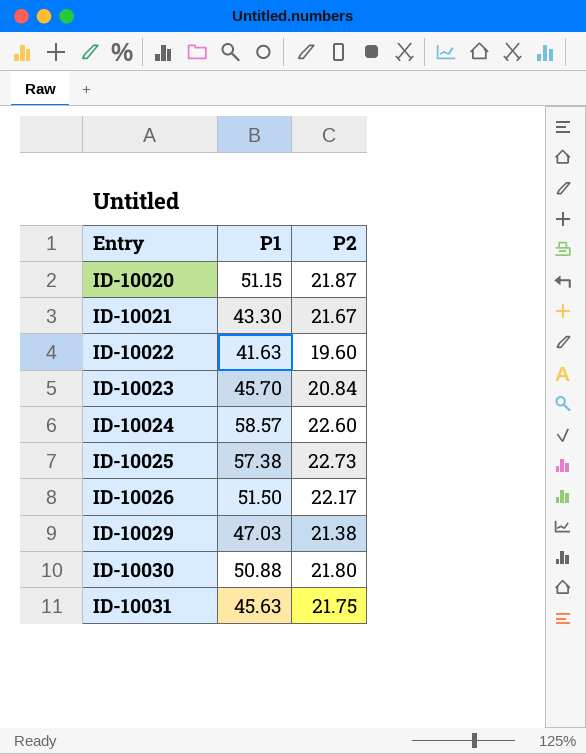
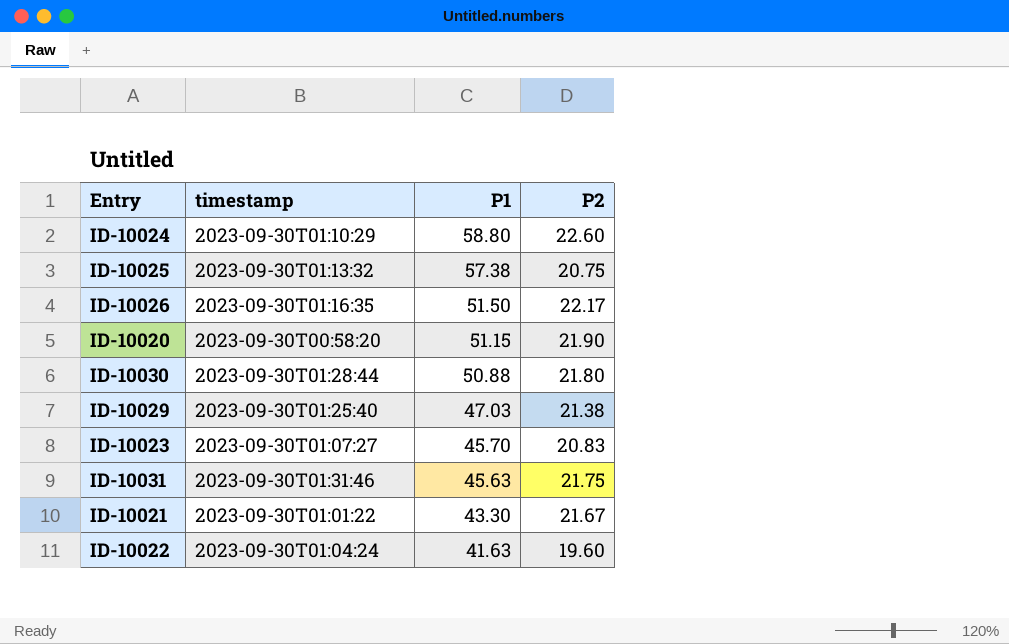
row order: Entry ascending -> P1 descending
column timestamp | position: none -> 2
ID-10024 | P1: 58.57 -> 58.80
ID-10025 | P2: 22.73 -> 20.75
ID-10020 | P2: 21.87 -> 21.90
ID-10023 | P2: 20.84 -> 20.83

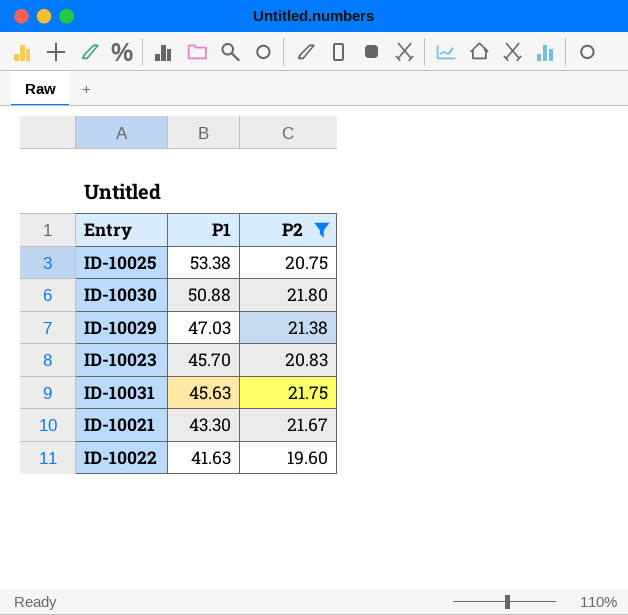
filter: none -> P2 <= 21.80
column timestamp | position: 2 -> none
ID-10025 | P1: 57.38 -> 53.38

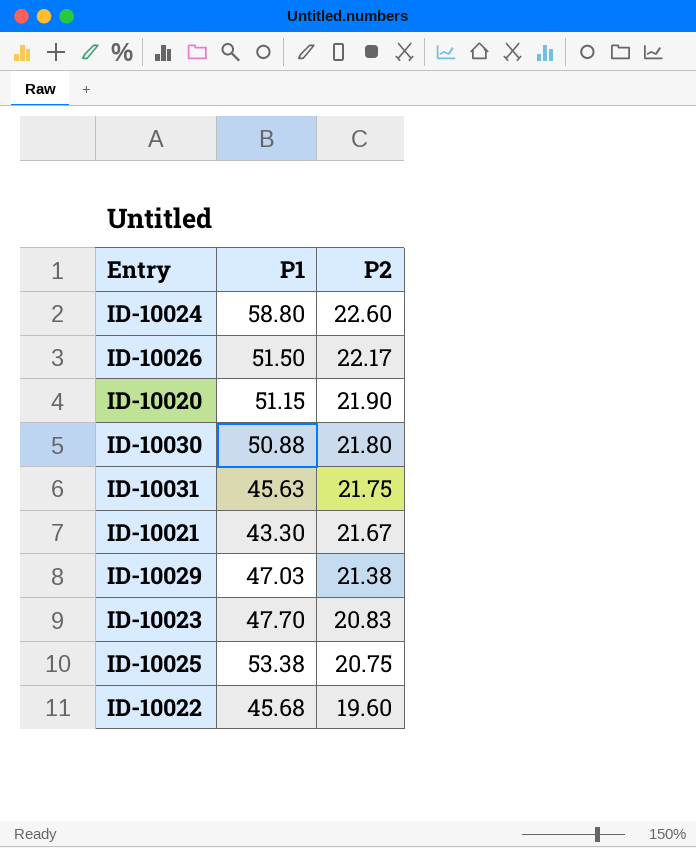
filter: P2 <= 21.80 -> none
row order: P1 descending -> P2 descending
ID-10023 | P1: 45.70 -> 47.70
ID-10022 | P1: 41.63 -> 45.68

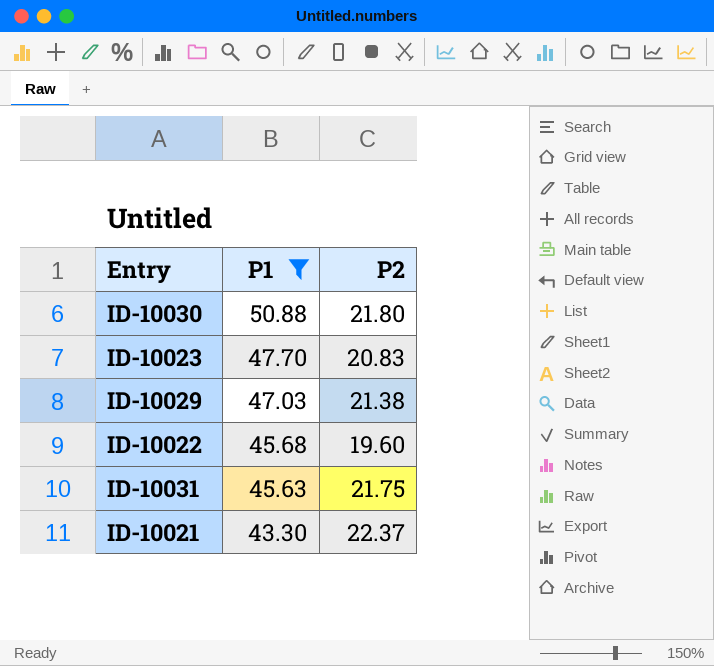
filter: none -> P1 <= 50.88
row order: P2 descending -> P1 descending
ID-10021 | P2: 21.67 -> 22.37

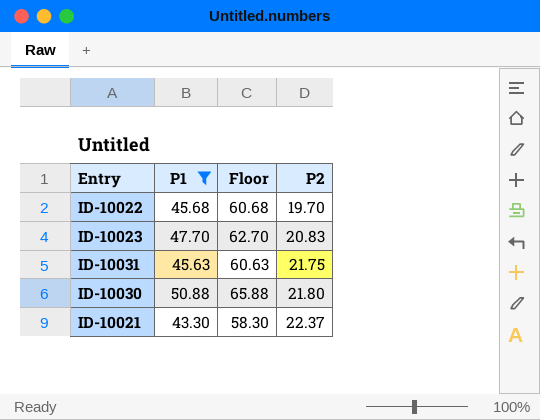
row order: P1 descending -> P2 ascending
column Floor | formula: none -> [P1] + 15
row ID-10029: 47.03 | 21.38 -> none
ID-10022 | P2: 19.60 -> 19.70

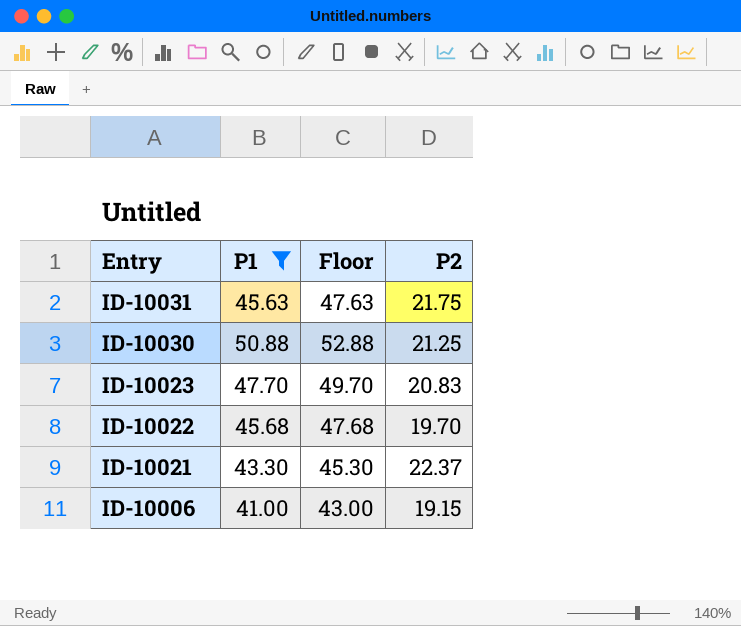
row order: P2 ascending -> Entry descending
column Floor | formula: [P1] + 15 -> [P1] + 2
ID-10030 | P2: 21.80 -> 21.25
row ID-10006: none -> 41.00 | 43.00 | 19.15

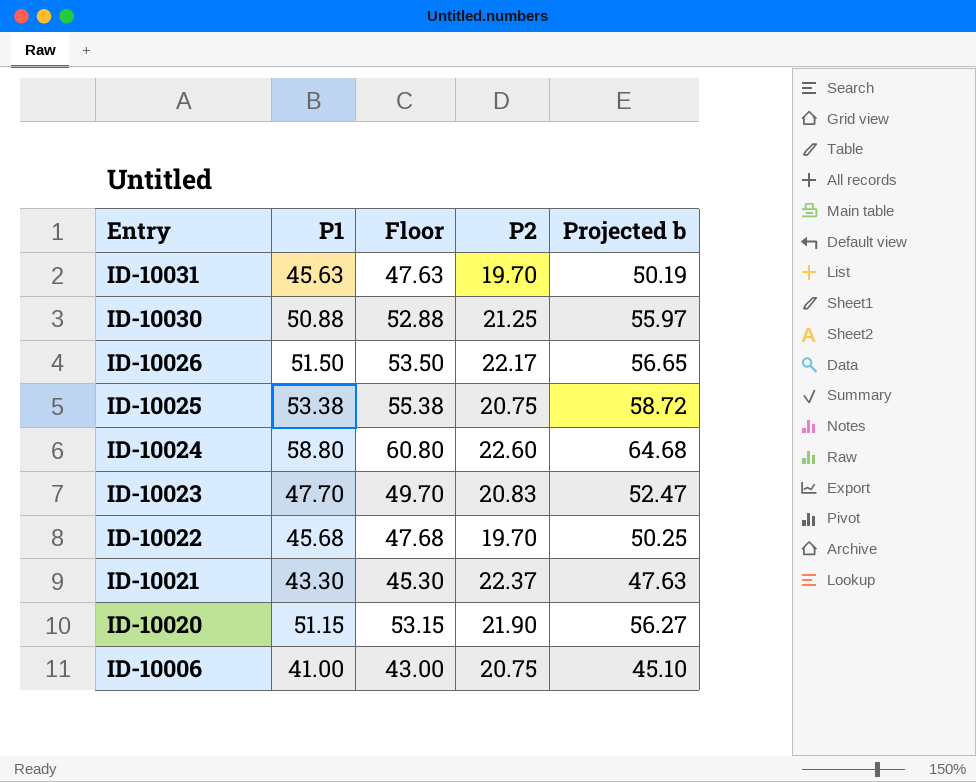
filter: P1 <= 50.88 -> none
column Projected b | formula: none -> [P1] * 1.1
ID-10031 | P2: 21.75 -> 19.70
ID-10006 | P2: 19.15 -> 20.75

